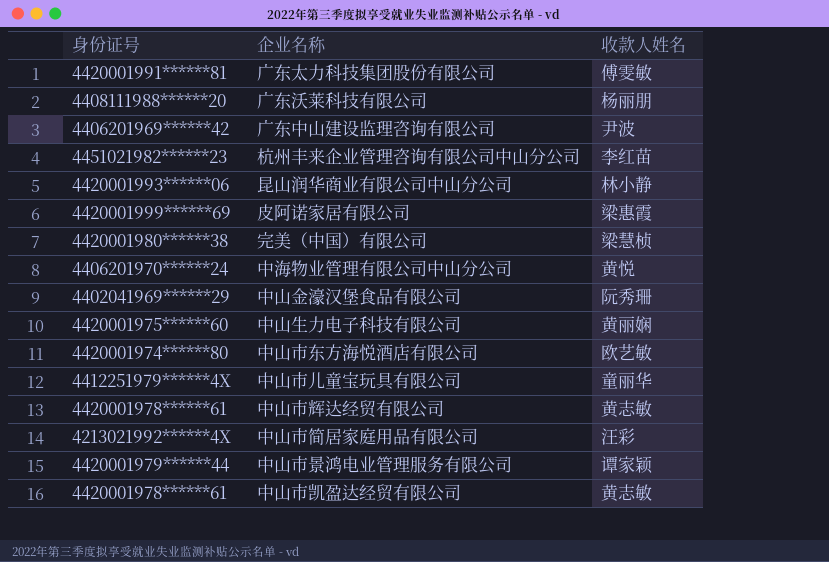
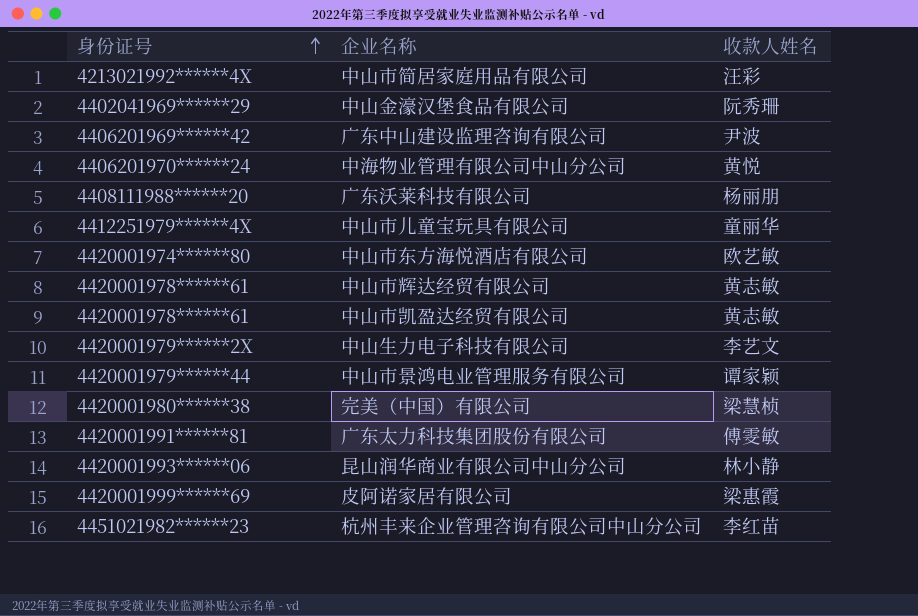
row order: none -> 身份证号 ascending
中山生力电子科技有限公司 | 身份证号: 4420001975******60 -> 4420001979******2X
中山生力电子科技有限公司 | 收款人姓名: 黄丽娴 -> 李艺文

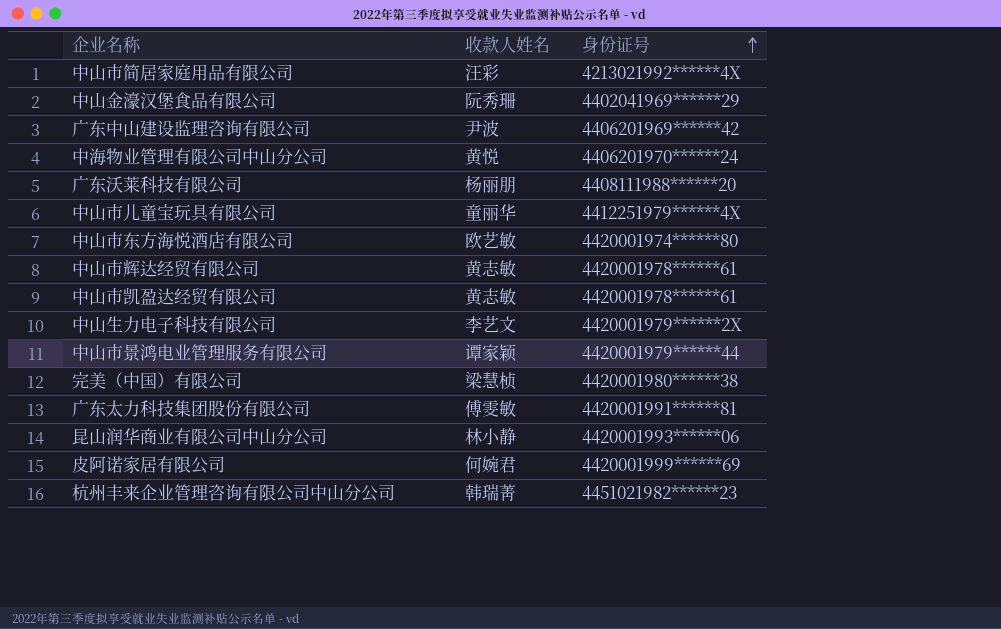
column 身份证号 | position: 1 -> 3
皮阿诺家居有限公司 | 收款人姓名: 梁惠霞 -> 何婉君
杭州丰来企业管理咨询有限公司中山分公司 | 收款人姓名: 李红苗 -> 韩瑞菁

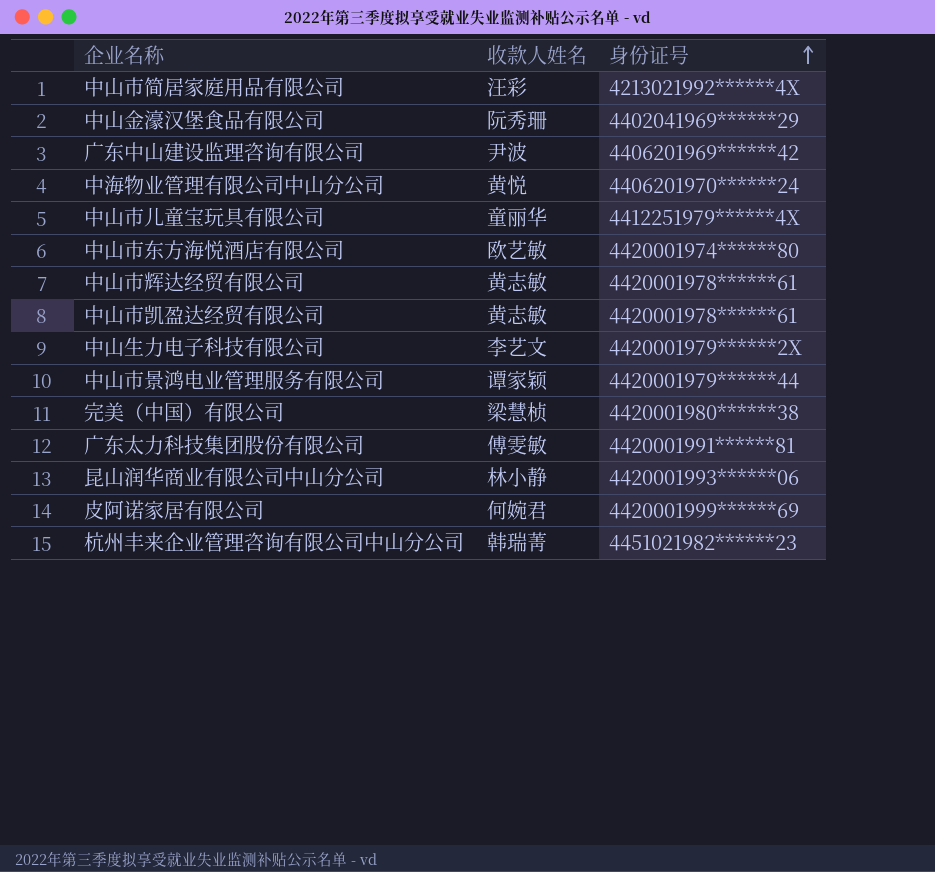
row 广东沃莱科技有限公司: 杨丽朋 | 4408111988******20 -> none

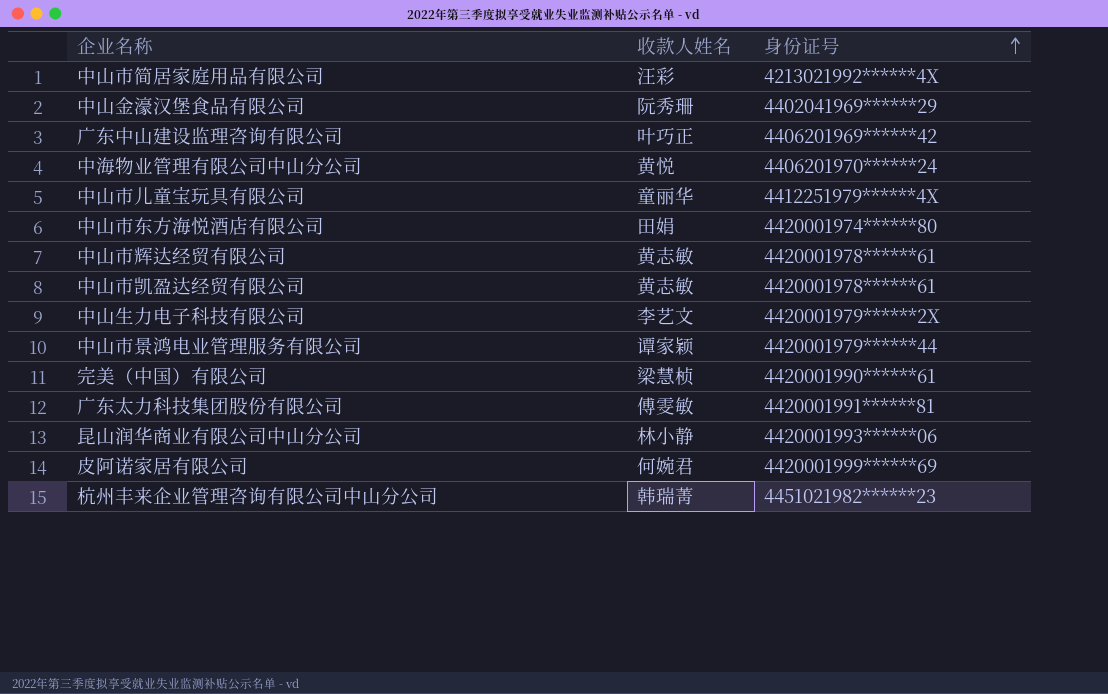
广东中山建设监理咨询有限公司 | 收款人姓名: 尹波 -> 叶巧正
中山市东方海悦酒店有限公司 | 收款人姓名: 欧艺敏 -> 田娟
完美（中国）有限公司 | 身份证号: 4420001980******38 -> 4420001990******61

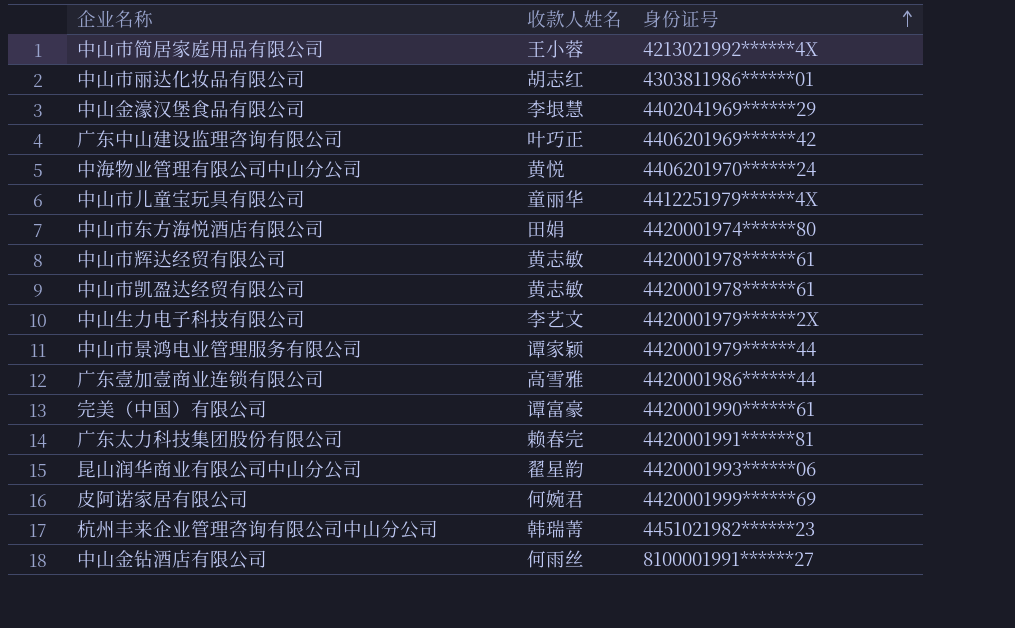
中山市简居家庭用品有限公司 | 收款人姓名: 汪彩 -> 王小蓉
row 中山市丽达化妆品有限公司: none -> 胡志红 | 4303811986******01
中山金濠汉堡食品有限公司 | 收款人姓名: 阮秀珊 -> 李垠慧
row 广东壹加壹商业连锁有限公司: none -> 高雪雅 | 4420001986******44
完美（中国）有限公司 | 收款人姓名: 梁慧桢 -> 谭富豪
广东太力科技集团股份有限公司 | 收款人姓名: 傅雯敏 -> 赖春完
昆山润华商业有限公司中山分公司 | 收款人姓名: 林小静 -> 翟星韵
row 中山金钻酒店有限公司: none -> 何雨丝 | 8100001991******27

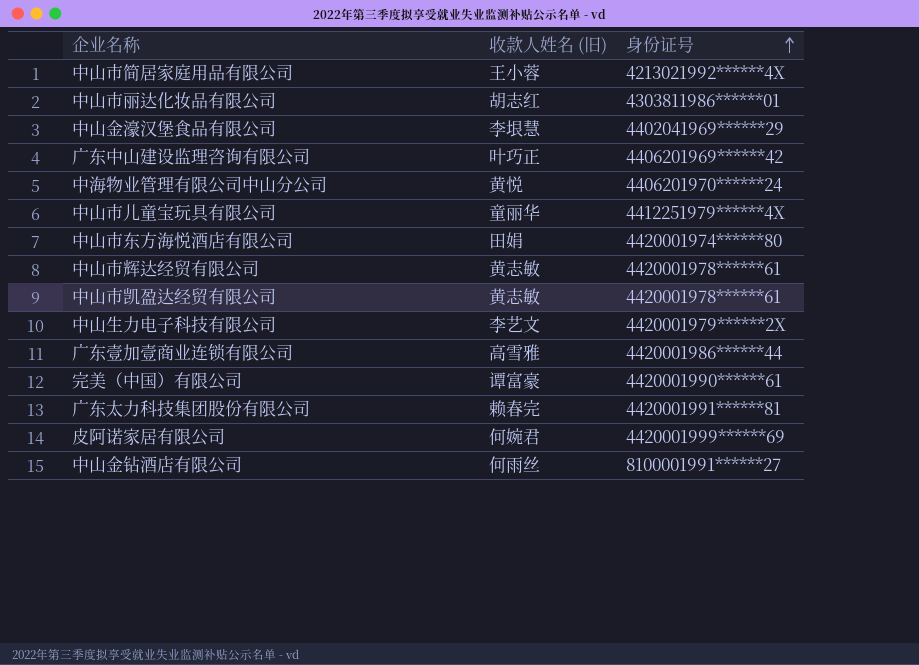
column name: 收款人姓名 -> 收款人姓名 (旧)
row 中山市景鸿电业管理服务有限公司: 谭家颖 | 4420001979******44 -> none
row 昆山润华商业有限公司中山分公司: 翟星韵 | 4420001993******06 -> none
row 杭州丰来企业管理咨询有限公司中山分公司: 韩瑞菁 | 4451021982******23 -> none

